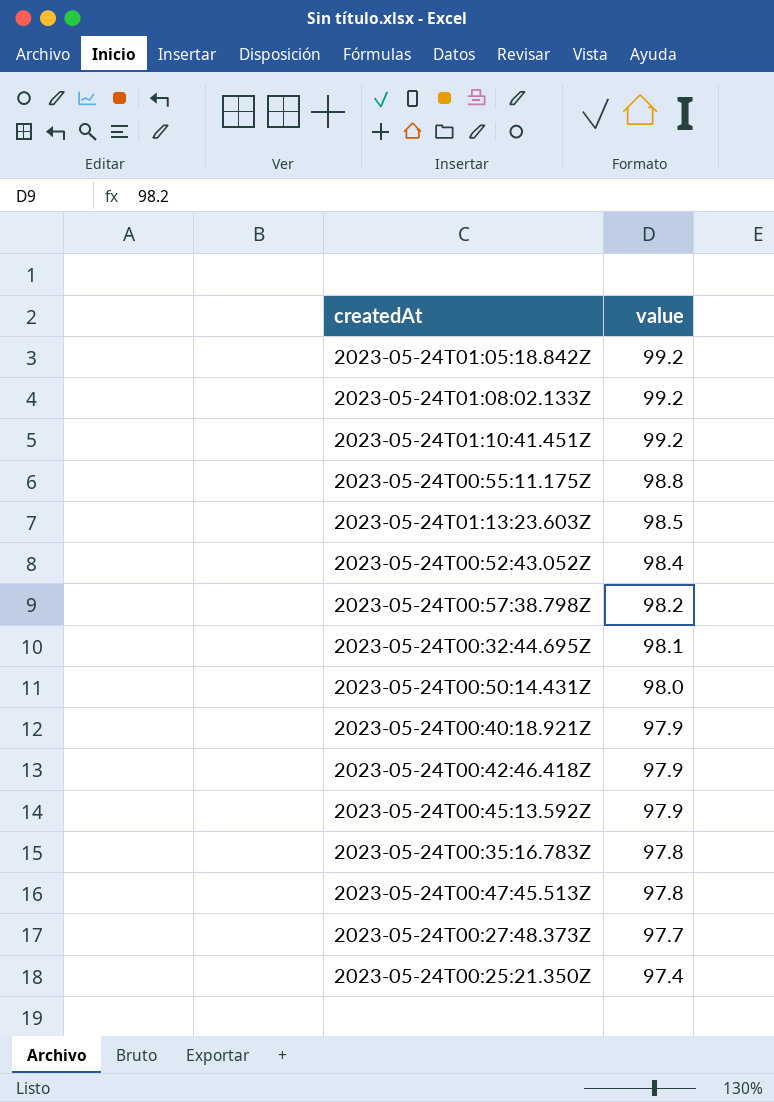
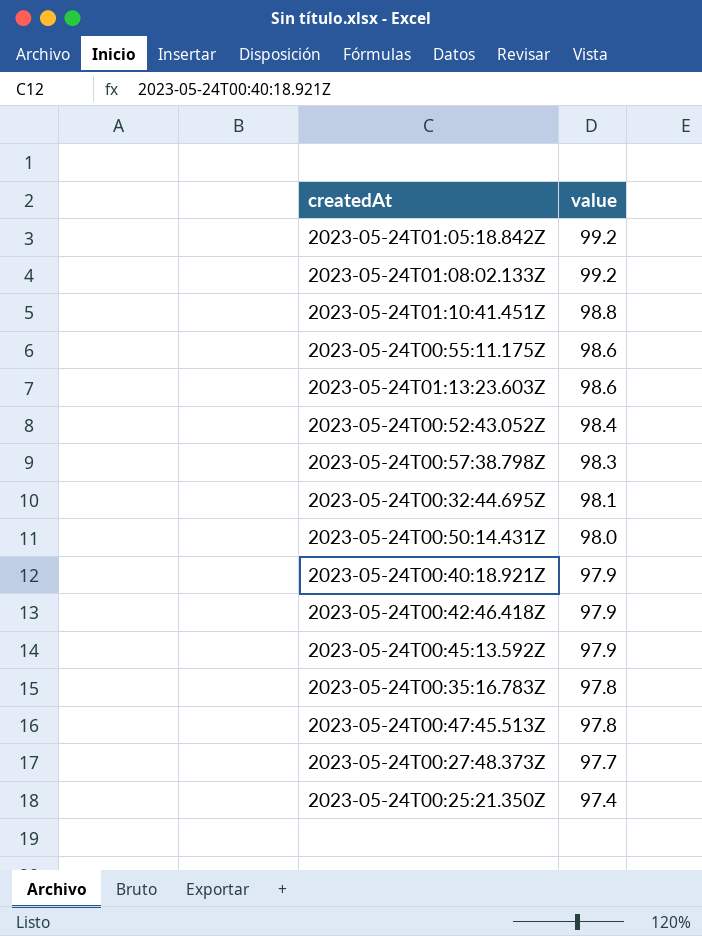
2023-05-24T01:10:41.451Z | value: 99.2 -> 98.8
2023-05-24T00:55:11.175Z | value: 98.8 -> 98.6
2023-05-24T01:13:23.603Z | value: 98.5 -> 98.6
2023-05-24T00:57:38.798Z | value: 98.2 -> 98.3

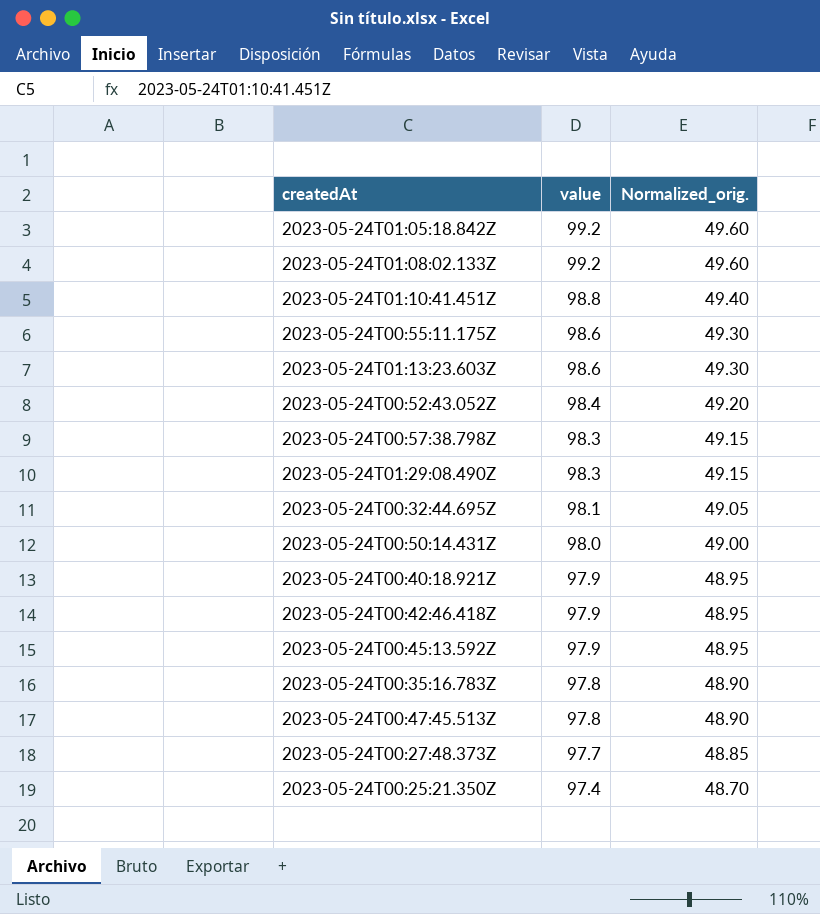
column Normalized_orig. | formula: none -> [value] * 0.5
row 2023-05-24T01:29:08.490Z: none -> 98.3 | 49.15

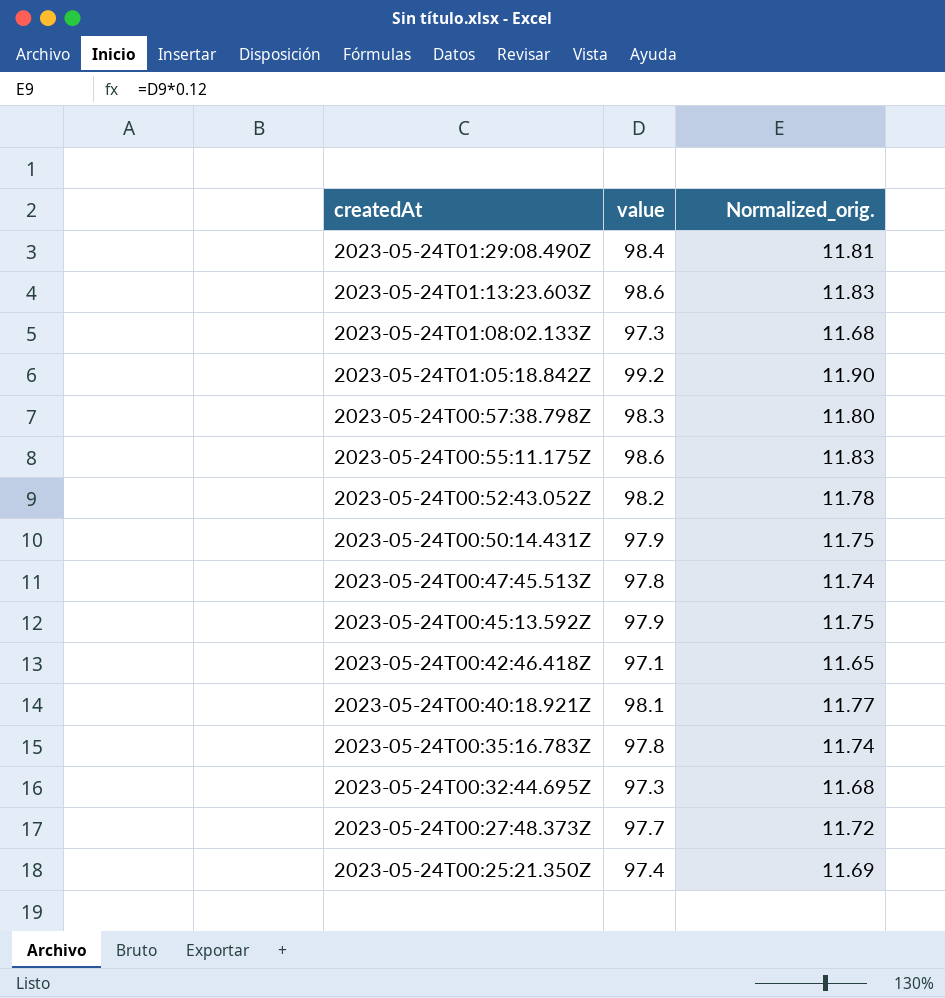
row order: value descending -> createdAt descending
column Normalized_orig. | formula: [value] * 0.5 -> [value] * 0.12
row 2023-05-24T01:10:41.451Z: 98.8 | 49.40 -> none
2023-05-24T01:29:08.490Z | value: 98.3 -> 98.4
2023-05-24T01:08:02.133Z | value: 99.2 -> 97.3
2023-05-24T00:52:43.052Z | value: 98.4 -> 98.2
2023-05-24T00:50:14.431Z | value: 98.0 -> 97.9
2023-05-24T00:42:46.418Z | value: 97.9 -> 97.1
2023-05-24T00:40:18.921Z | value: 97.9 -> 98.1
2023-05-24T00:32:44.695Z | value: 98.1 -> 97.3

